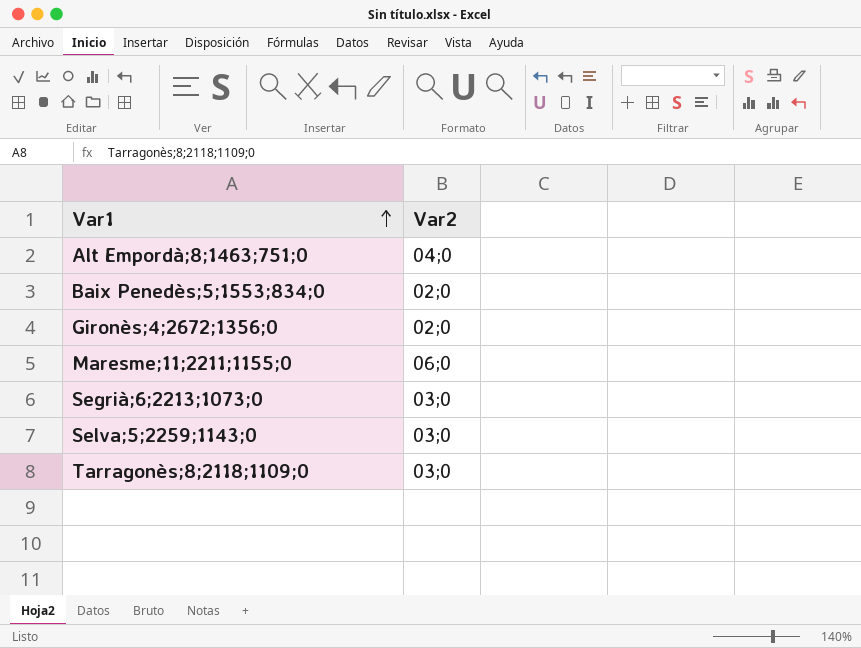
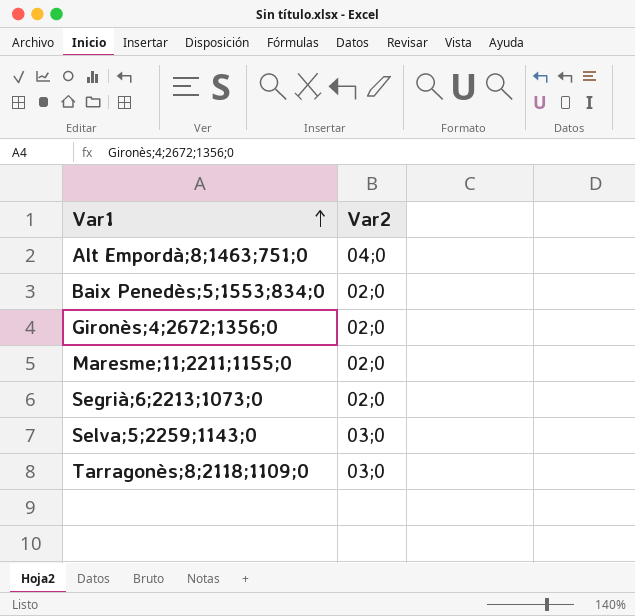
Maresme;11;2211;1155;0 | Var2: 06;0 -> 02;0
Segrià;6;2213;1073;0 | Var2: 03;0 -> 02;0

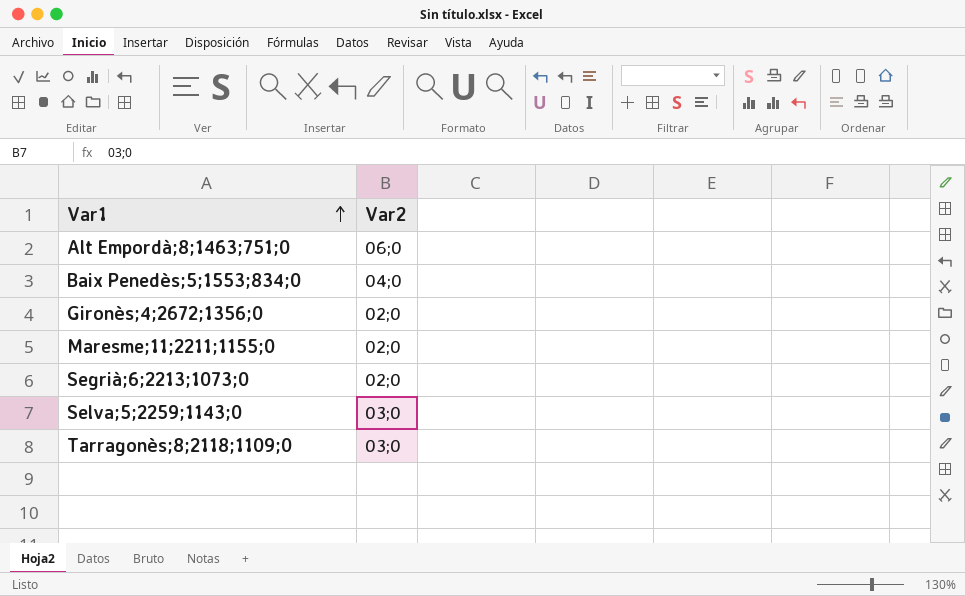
Alt Empordà;8;1463;751;0 | Var2: 04;0 -> 06;0
Baix Penedès;5;1553;834;0 | Var2: 02;0 -> 04;0

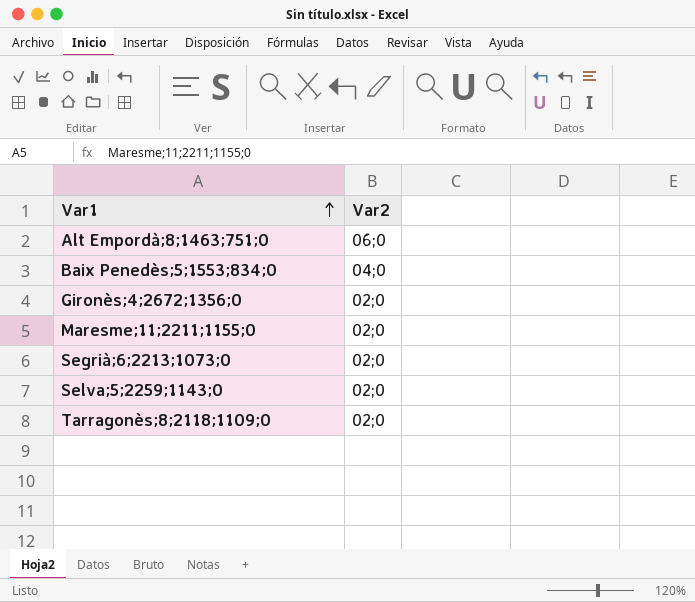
Selva;5;2259;1143;0 | Var2: 03;0 -> 02;0
Tarragonès;8;2118;1109;0 | Var2: 03;0 -> 02;0

